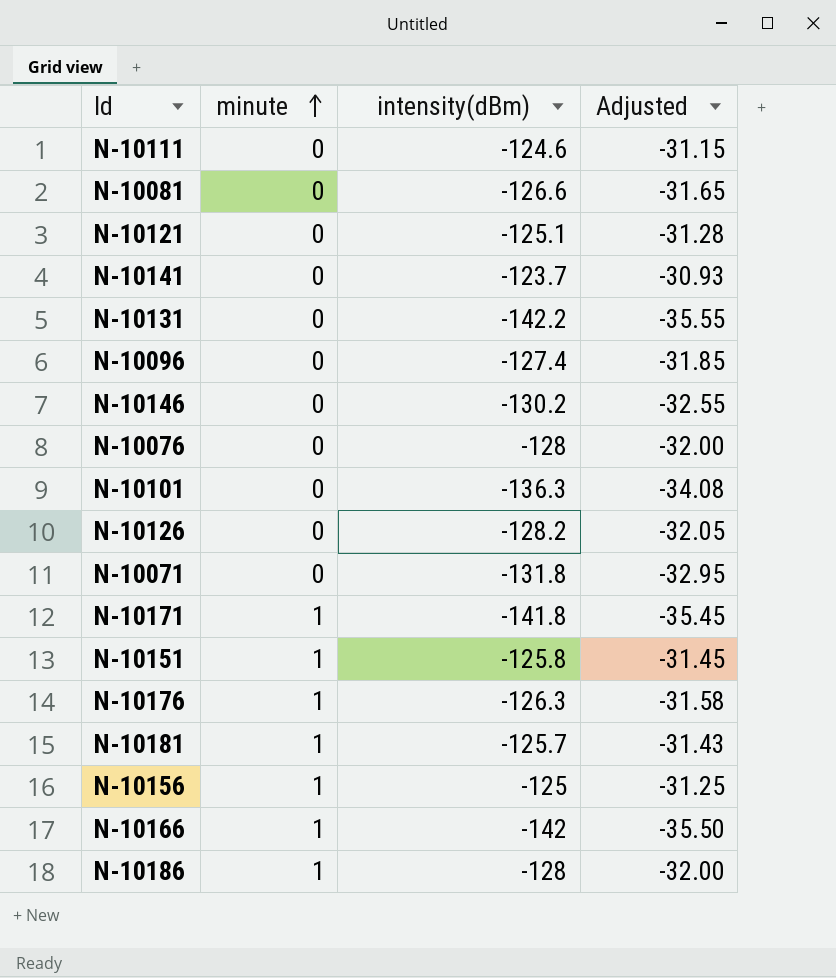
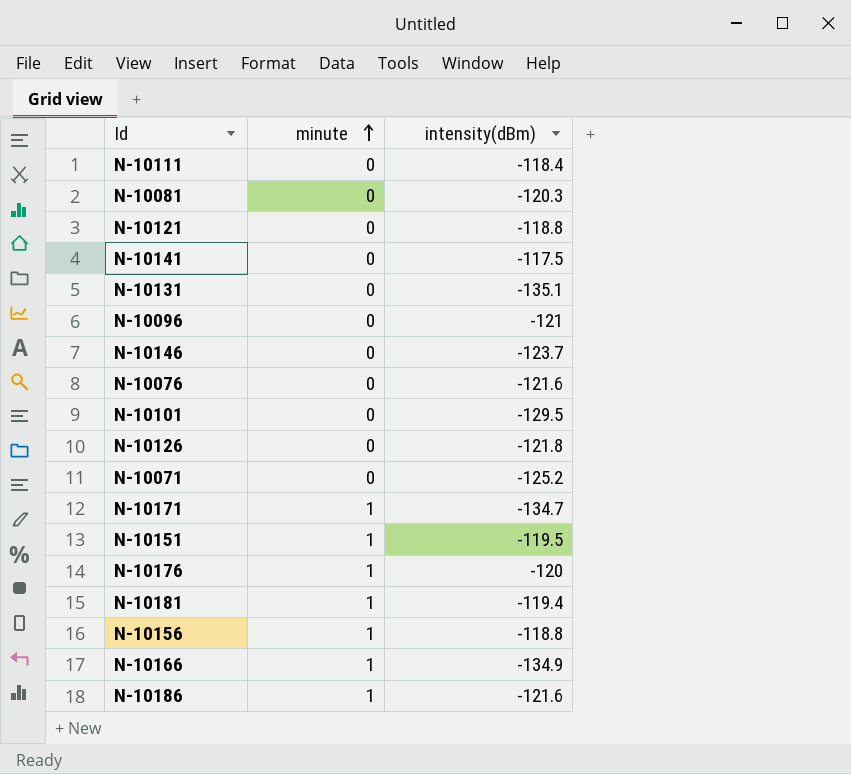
column Adjusted | formula: [intensity(dBm)] * 0.25 -> none
N-10111 | intensity(dBm): -124.6 -> -118.4
N-10081 | intensity(dBm): -126.6 -> -120.3
N-10121 | intensity(dBm): -125.1 -> -118.8
N-10141 | intensity(dBm): -123.7 -> -117.5
N-10131 | intensity(dBm): -142.2 -> -135.1
N-10096 | intensity(dBm): -127.4 -> -121
N-10146 | intensity(dBm): -130.2 -> -123.7
N-10076 | intensity(dBm): -128 -> -121.6
N-10101 | intensity(dBm): -136.3 -> -129.5
N-10126 | intensity(dBm): -128.2 -> -121.8
N-10071 | intensity(dBm): -131.8 -> -125.2
N-10171 | intensity(dBm): -141.8 -> -134.7
N-10151 | intensity(dBm): -125.8 -> -119.5
N-10176 | intensity(dBm): -126.3 -> -120
N-10181 | intensity(dBm): -125.7 -> -119.4
N-10156 | intensity(dBm): -125 -> -118.8
N-10166 | intensity(dBm): -142 -> -134.9
N-10186 | intensity(dBm): -128 -> -121.6

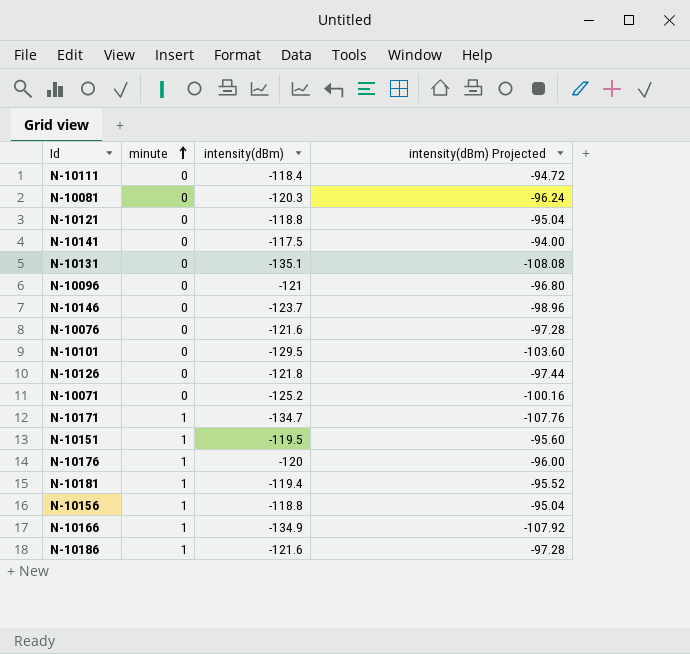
column intensity(dBm) Projected | formula: none -> [intensity(dBm)] * 0.8

